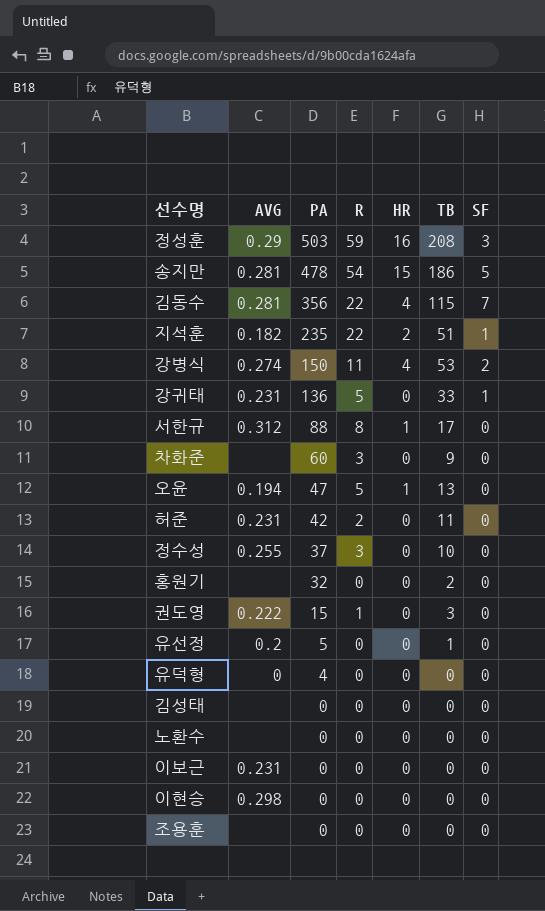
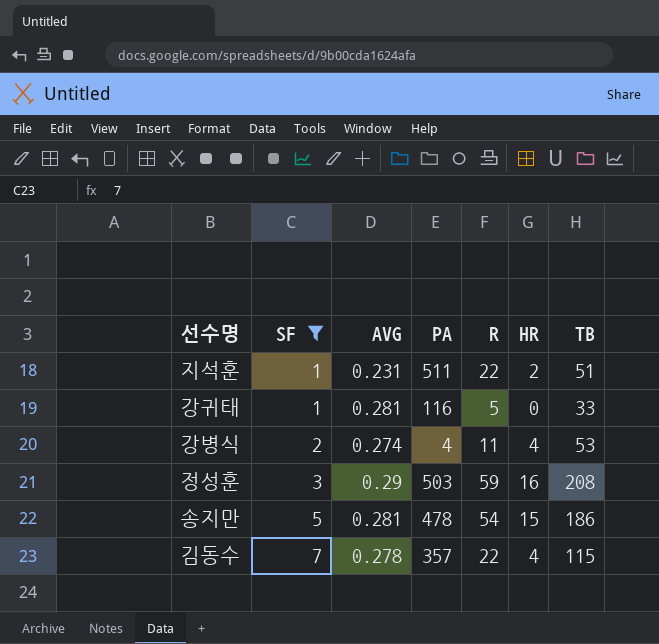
filter: none -> SF != 0
row order: PA descending -> SF ascending
column SF | position: 7 -> 2
지석훈 | AVG: 0.182 -> 0.231
지석훈 | PA: 235 -> 511
강귀태 | AVG: 0.231 -> 0.281
강귀태 | PA: 136 -> 116
강병식 | PA: 150 -> 4
김동수 | AVG: 0.281 -> 0.278
김동수 | PA: 356 -> 357

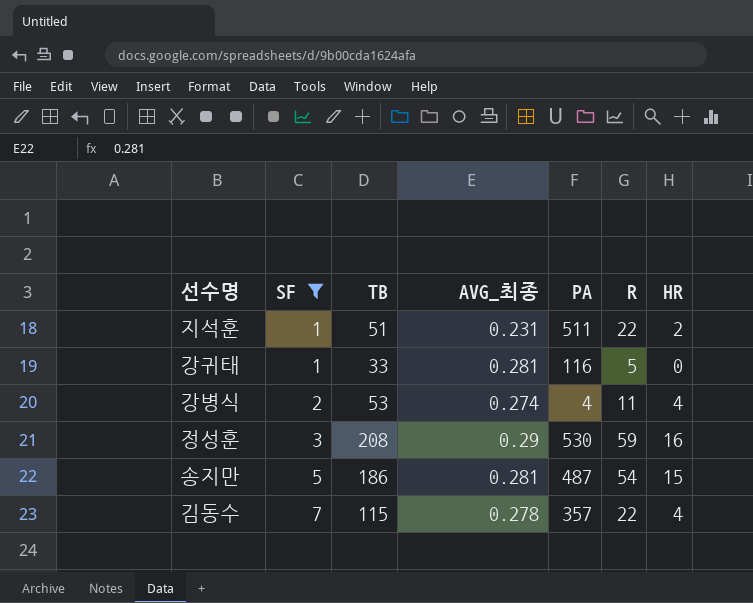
column TB | position: 7 -> 3
column name: AVG -> AVG_최종
정성훈 | PA: 503 -> 530
송지만 | PA: 478 -> 487

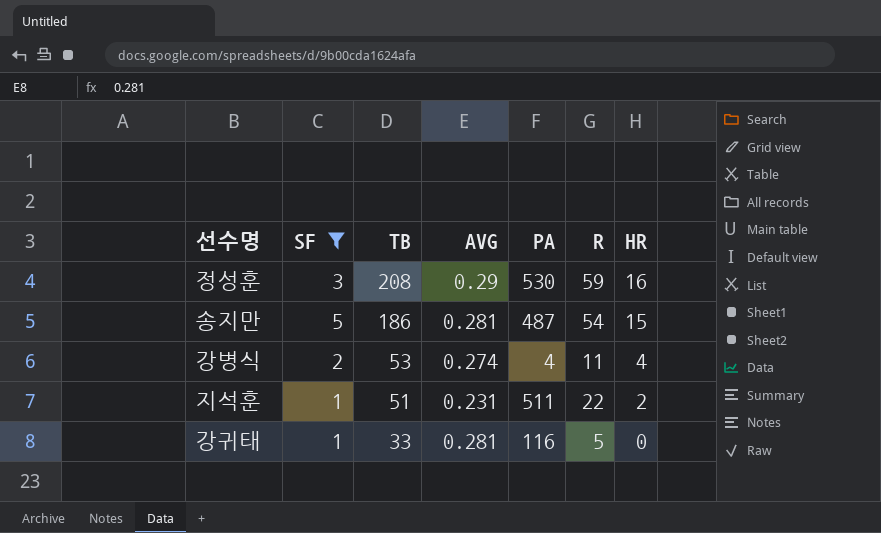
row order: SF ascending -> TB descending
column name: AVG_최종 -> AVG
row 김동수: 7 | 115 | 0.278 | 357 | 22 | 4 -> none

